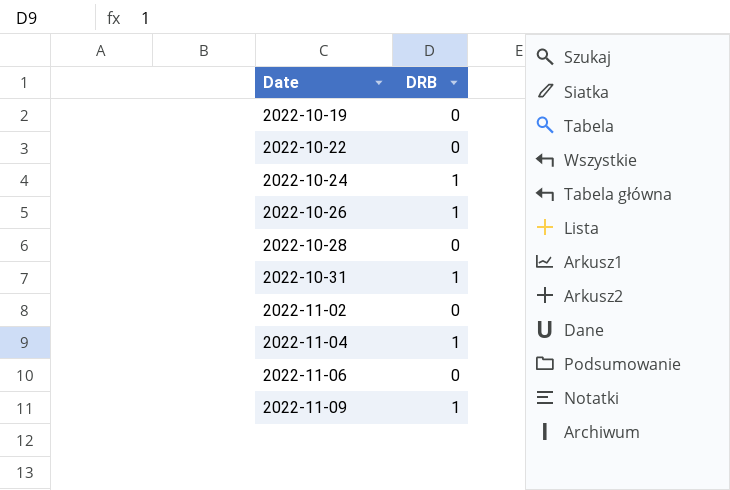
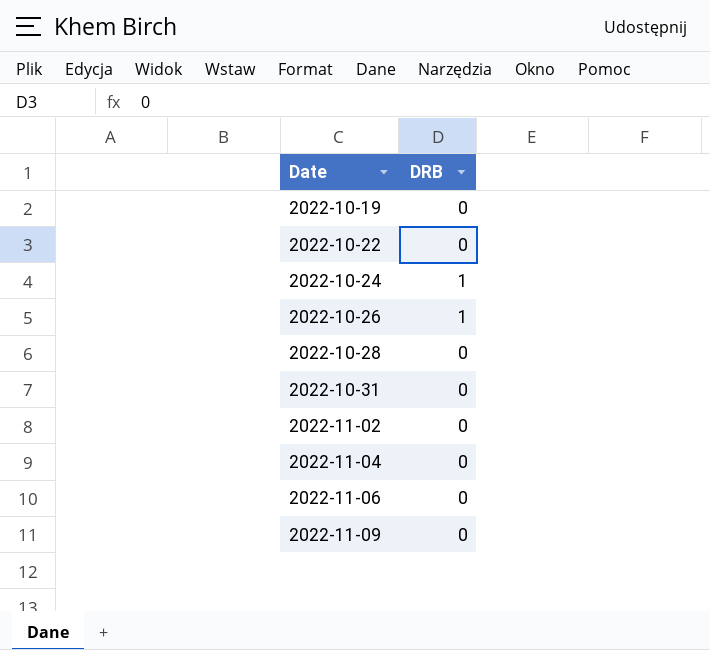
2022-10-31 | DRB: 1 -> 0
2022-11-04 | DRB: 1 -> 0
2022-11-09 | DRB: 1 -> 0

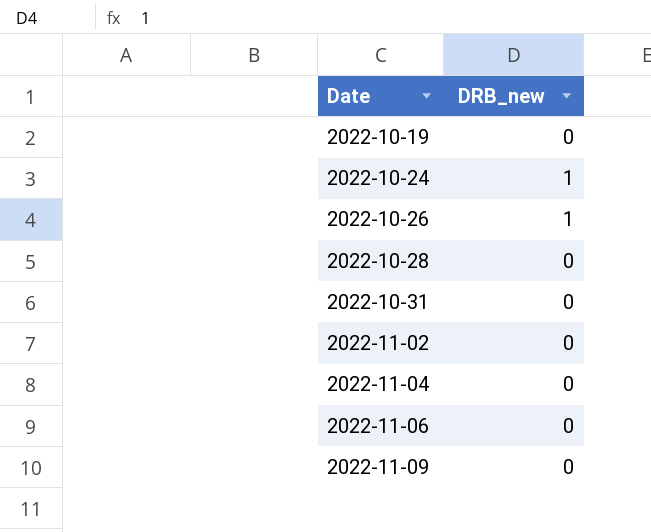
column name: DRB -> DRB_new
row 2022-10-22: 0 -> none

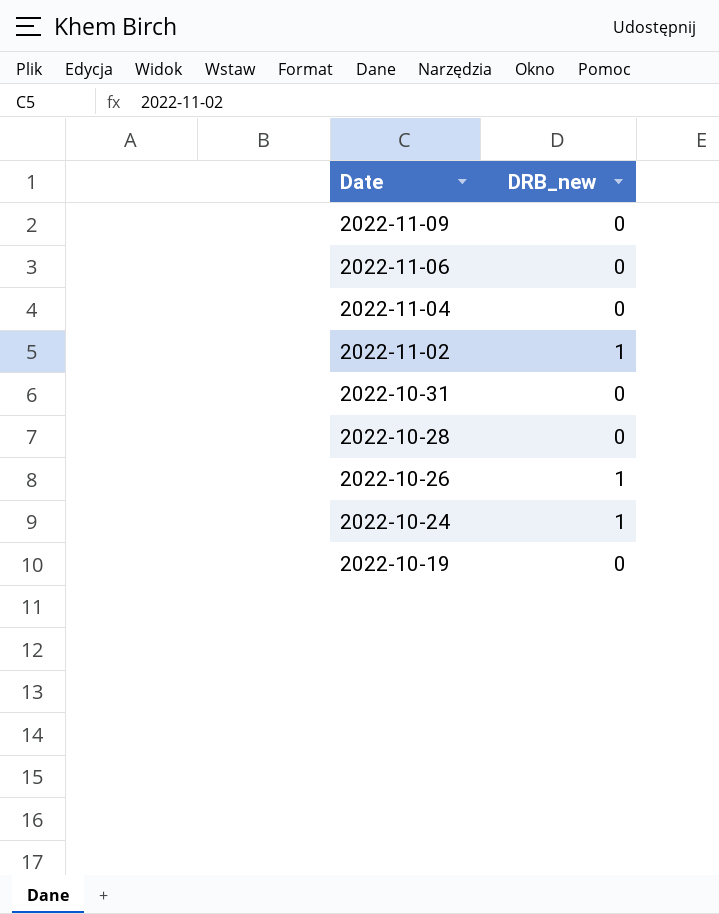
row order: Date ascending -> Date descending
2022-11-02 | DRB_new: 0 -> 1

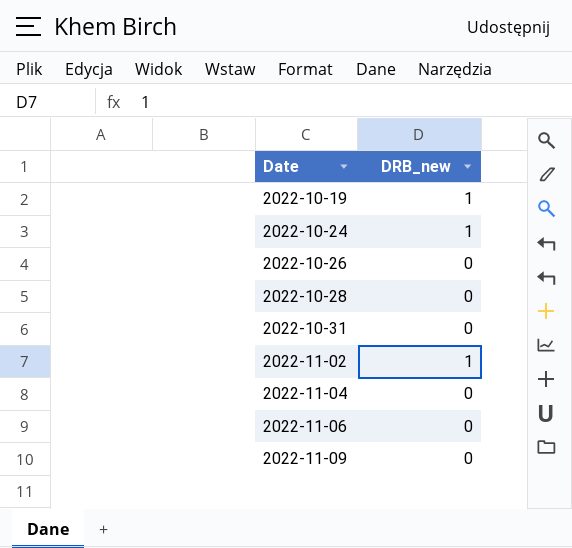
row order: Date descending -> Date ascending
2022-10-19 | DRB_new: 0 -> 1
2022-10-26 | DRB_new: 1 -> 0

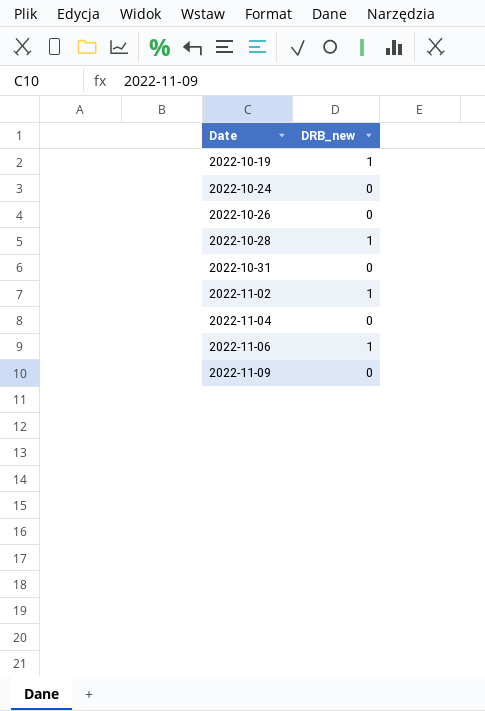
2022-10-24 | DRB_new: 1 -> 0
2022-10-28 | DRB_new: 0 -> 1
2022-11-06 | DRB_new: 0 -> 1

